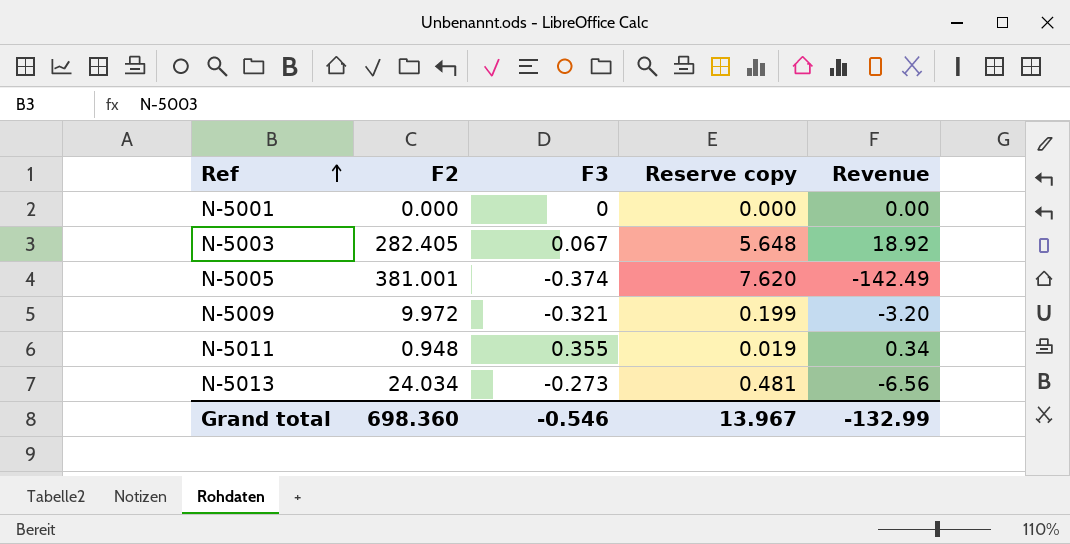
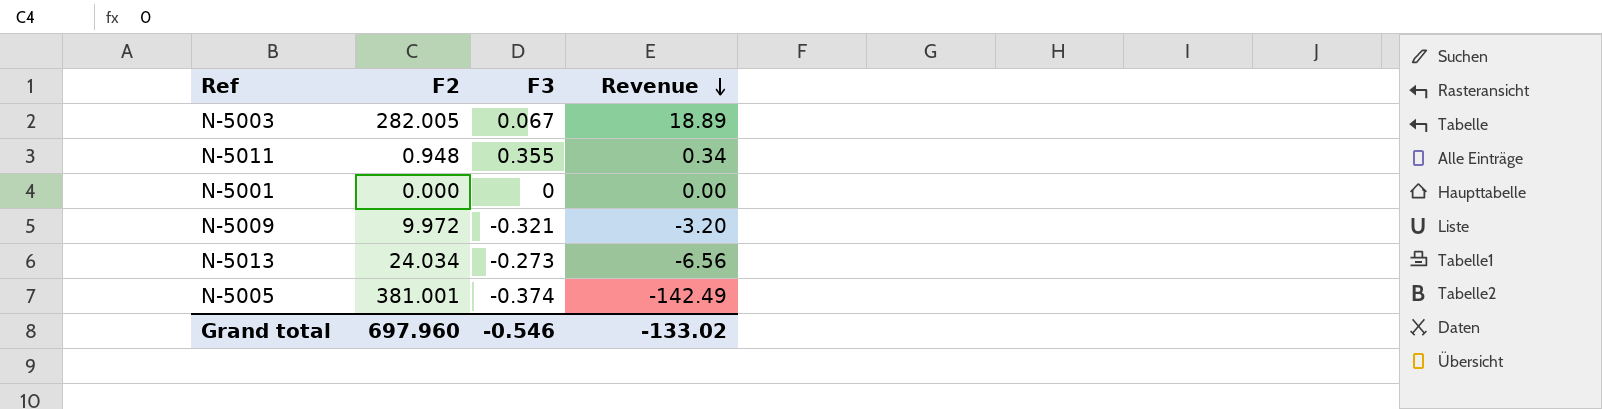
row order: Ref ascending -> Revenue descending
column Reserve copy | formula: [F2] * 0.02 -> none
N-5003 | F2: 282.405 -> 282.005
N-5003 | Revenue: 18.92 -> 18.89
Grand total | F2: 698.360 -> 697.960
Grand total | Revenue: -132.99 -> -133.02

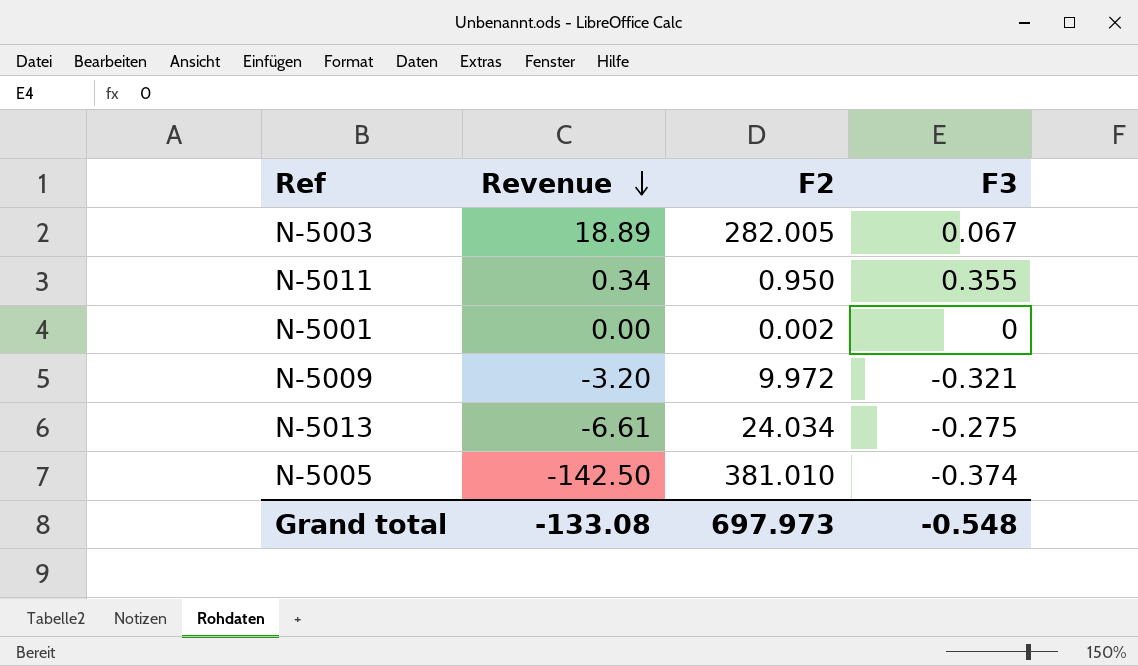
column Revenue | position: 4 -> 2
N-5011 | F2: 0.948 -> 0.950
N-5001 | F2: 0.000 -> 0.002
N-5013 | Revenue: -6.56 -> -6.61
N-5013 | F3: -0.273 -> -0.275
N-5005 | Revenue: -142.49 -> -142.50
N-5005 | F2: 381.001 -> 381.010
Grand total | Revenue: -133.02 -> -133.08
Grand total | F2: 697.960 -> 697.973
Grand total | F3: -0.546 -> -0.548

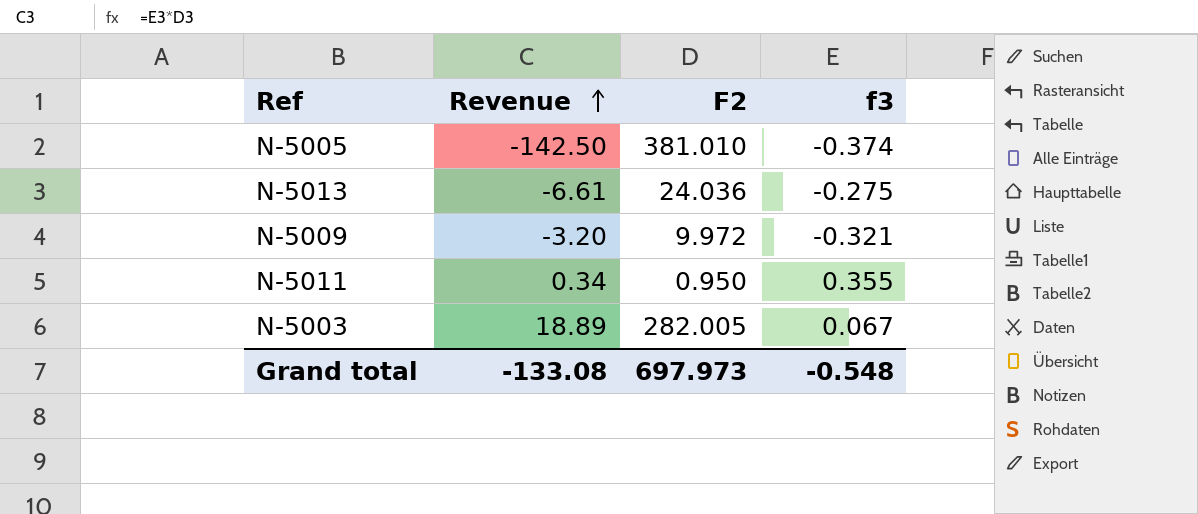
row order: Revenue descending -> Revenue ascending
column name: F3 -> f3
row N-5001: 0.00 | 0.002 | 0 -> none
N-5013 | F2: 24.034 -> 24.036

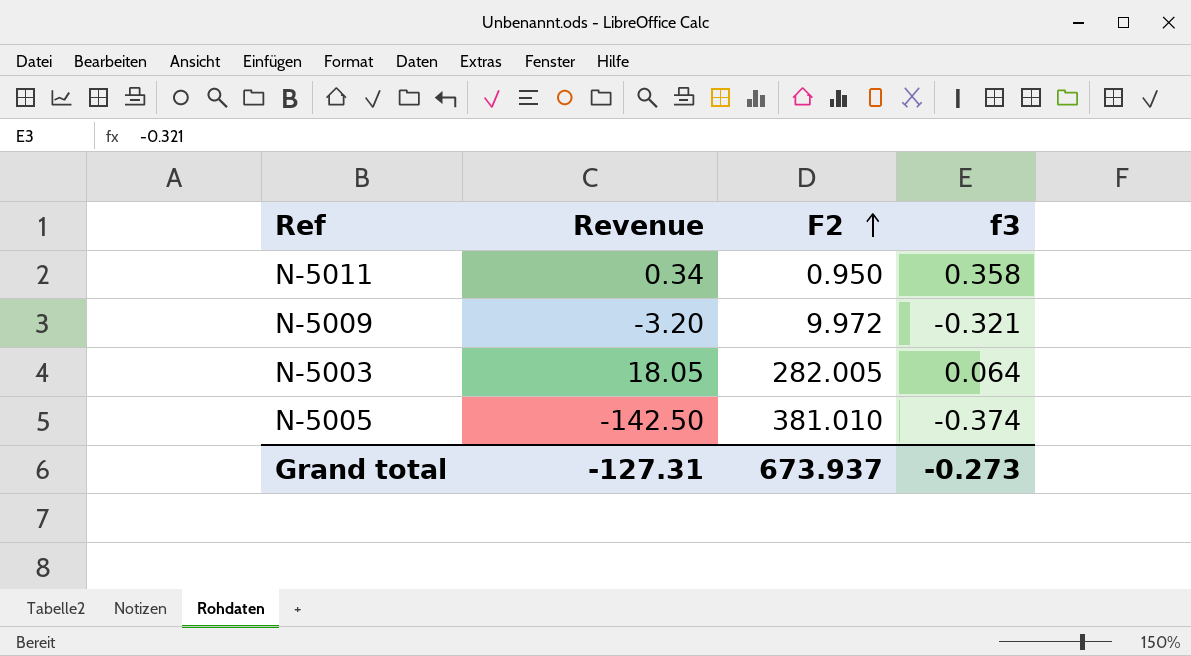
row order: Revenue ascending -> F2 ascending
row N-5013: -6.61 | 24.036 | -0.275 -> none
N-5011 | f3: 0.355 -> 0.358
N-5003 | Revenue: 18.89 -> 18.05
N-5003 | f3: 0.067 -> 0.064
Grand total | Revenue: -133.08 -> -127.31
Grand total | F2: 697.973 -> 673.937
Grand total | f3: -0.548 -> -0.273

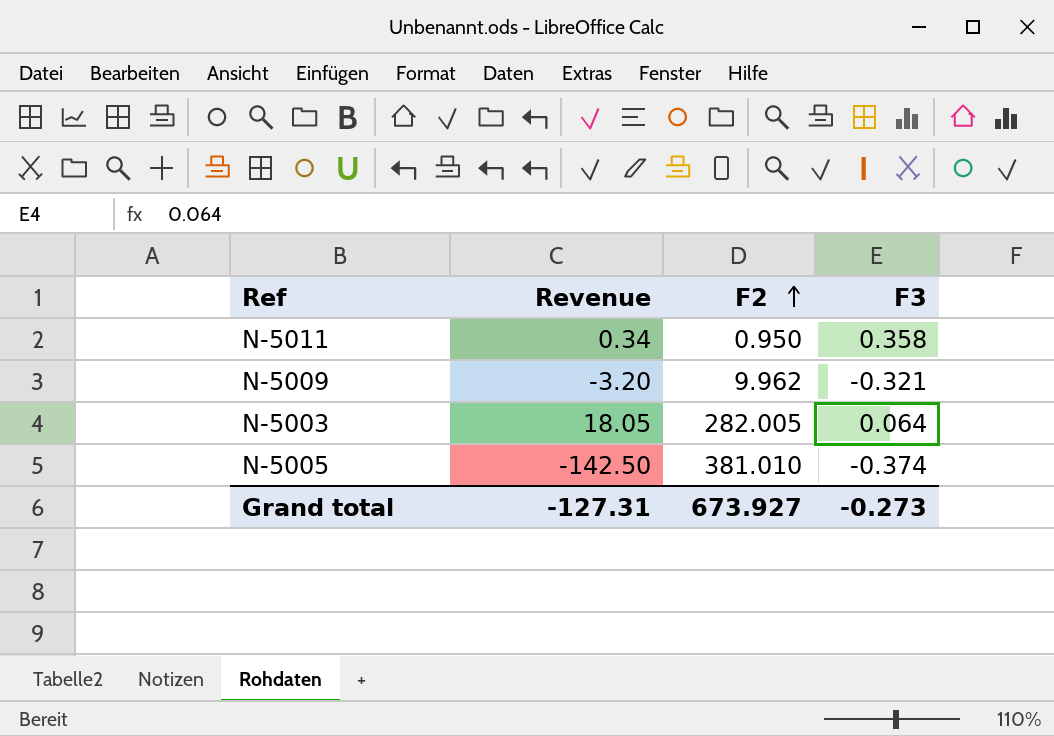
column name: f3 -> F3
N-5009 | F2: 9.972 -> 9.962
Grand total | F2: 673.937 -> 673.927

